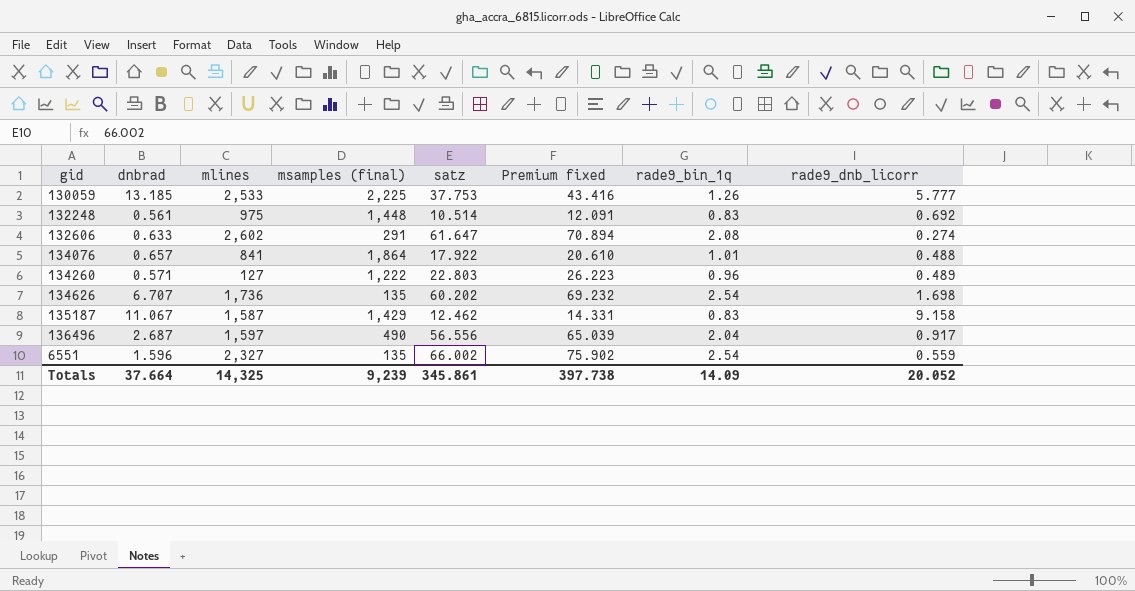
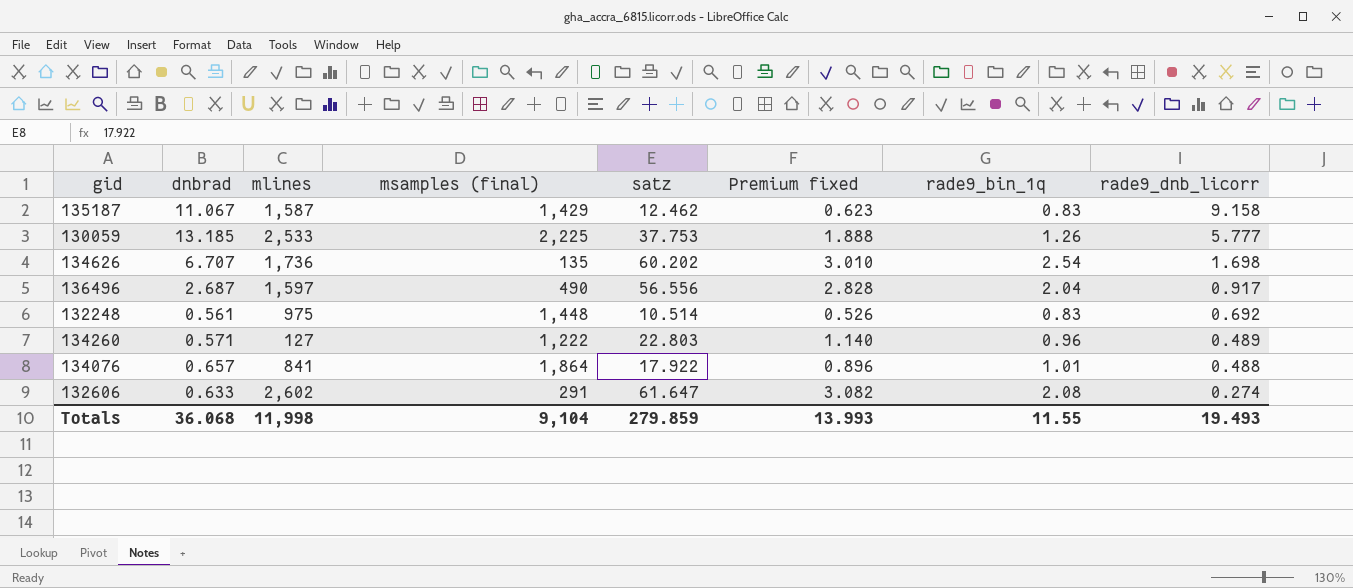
row order: none -> rade9_dnb_licorr descending
column Premium fixed | formula: [satz] * 1.15 -> [satz] * 0.05
row 6551: 1.596 | 2,327 | 135 | 66.002 | 75.902 | 2.54 | 0.559 -> none
Totals | dnbrad: 37.664 -> 36.068
Totals | mlines: 14,325 -> 11,998
Totals | msamples (final): 9,239 -> 9,104
Totals | satz: 345.861 -> 279.859
Totals | Premium fixed: 397.738 -> 13.993
Totals | rade9_bin_1q: 14.09 -> 11.55
Totals | rade9_dnb_licorr: 20.052 -> 19.493

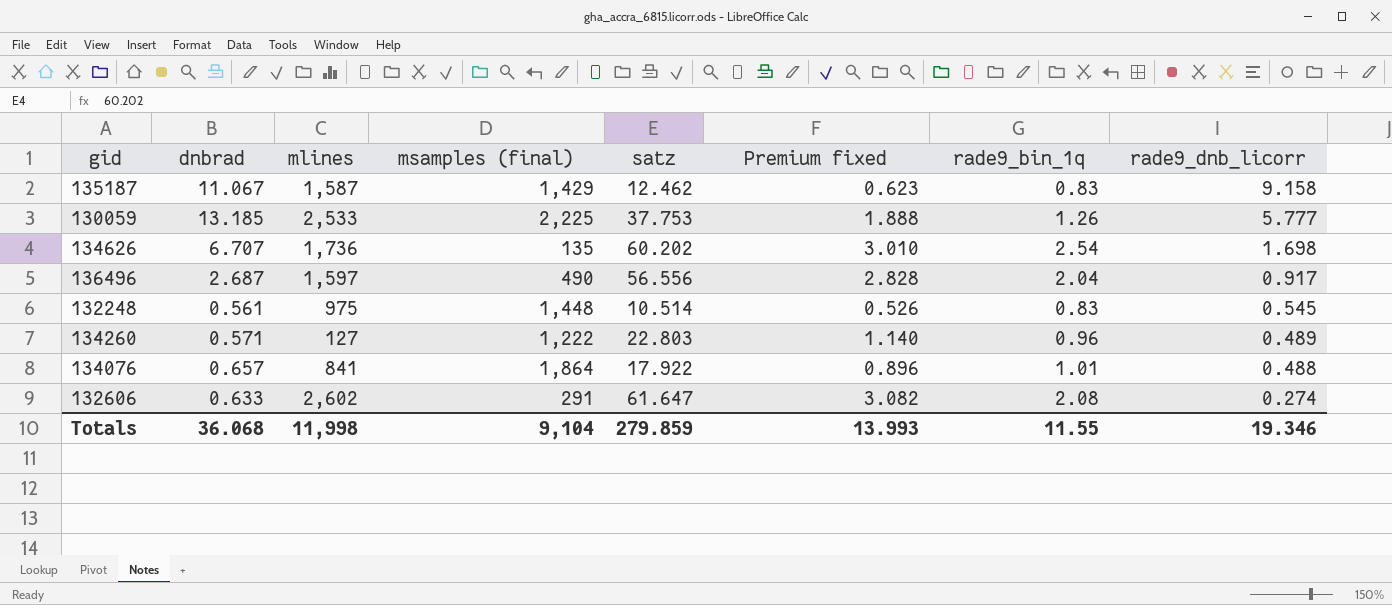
132248 | rade9_dnb_licorr: 0.692 -> 0.545
Totals | rade9_dnb_licorr: 19.493 -> 19.346

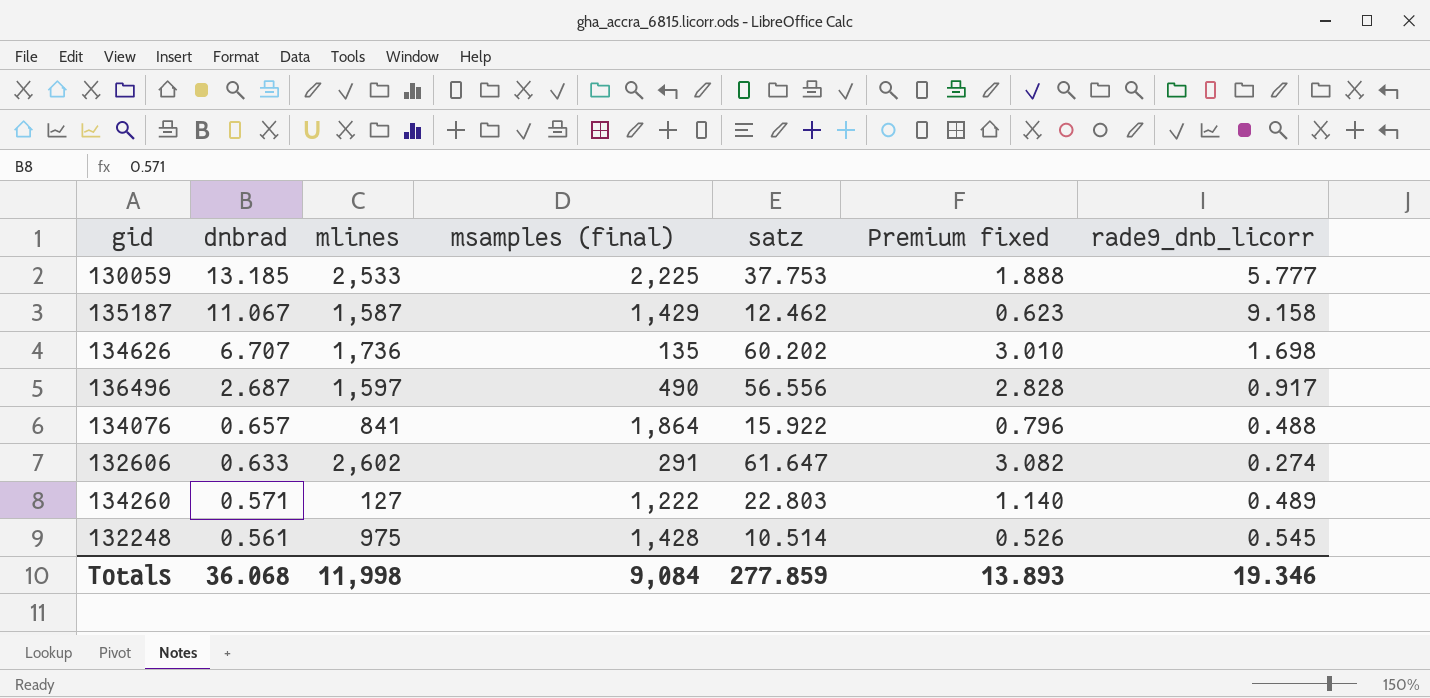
row order: rade9_dnb_licorr descending -> dnbrad descending
column rade9_bin_1q | position: 7 -> none
134076 | satz: 17.922 -> 15.922
134076 | Premium fixed: 0.896 -> 0.796
132248 | msamples (final): 1,448 -> 1,428
Totals | msamples (final): 9,104 -> 9,084
Totals | satz: 279.859 -> 277.859
Totals | Premium fixed: 13.993 -> 13.893

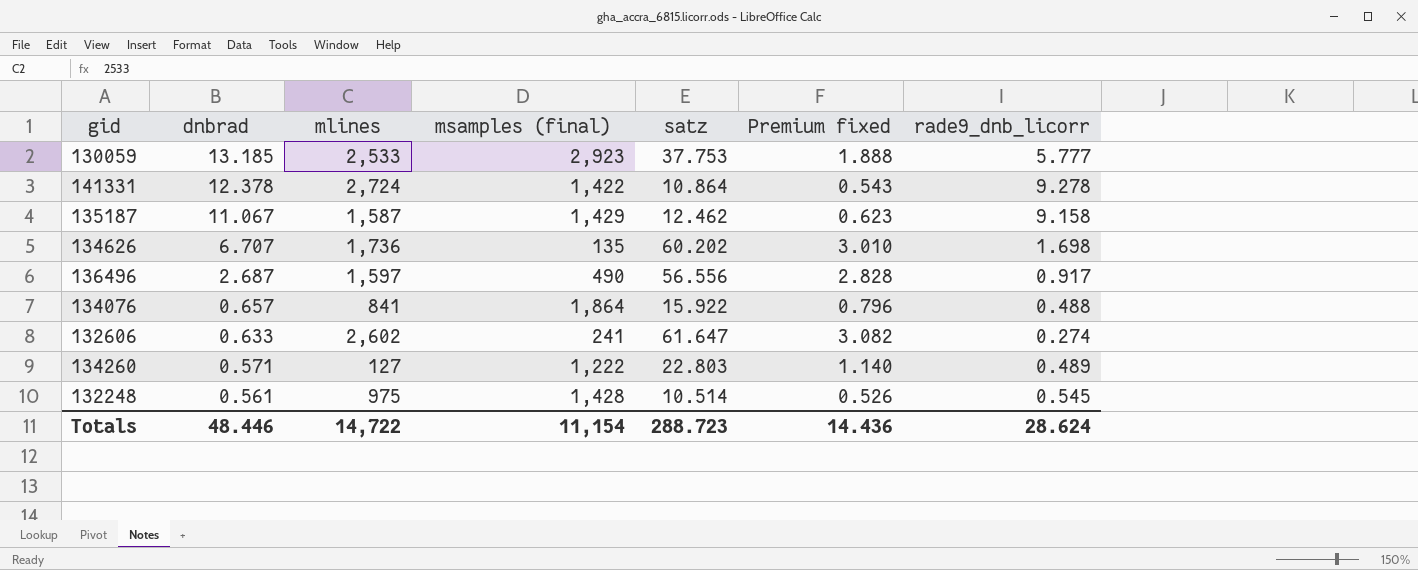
130059 | msamples (final): 2,225 -> 2,923
row 141331: none -> 12.378 | 2,724 | 1,422 | 10.864 | 0.543 | 9.278
132606 | msamples (final): 291 -> 241
Totals | dnbrad: 36.068 -> 48.446
Totals | mlines: 11,998 -> 14,722
Totals | msamples (final): 9,084 -> 11,154
Totals | satz: 277.859 -> 288.723
Totals | Premium fixed: 13.893 -> 14.436
Totals | rade9_dnb_licorr: 19.346 -> 28.624

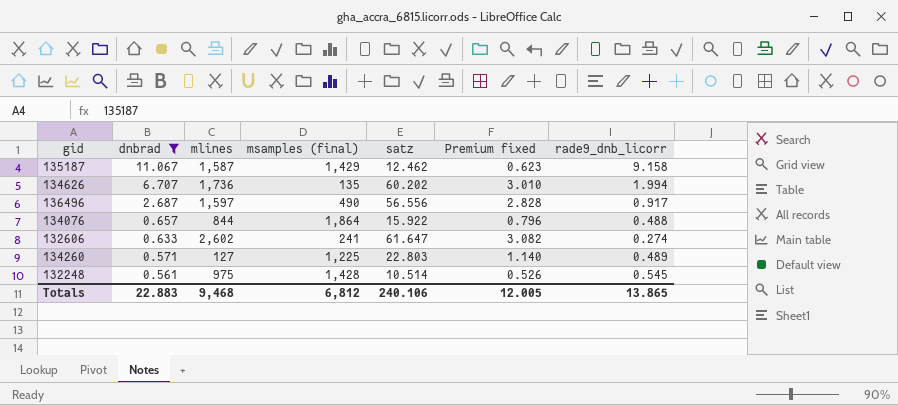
filter: none -> dnbrad <= 11.067
134626 | rade9_dnb_licorr: 1.698 -> 1.994
134076 | mlines: 841 -> 844
134260 | msamples (final): 1,222 -> 1,225
Totals | dnbrad: 48.446 -> 22.883
Totals | mlines: 14,722 -> 9,468
Totals | msamples (final): 11,154 -> 6,812
Totals | satz: 288.723 -> 240.106
Totals | Premium fixed: 14.436 -> 12.005
Totals | rade9_dnb_licorr: 28.624 -> 13.865

